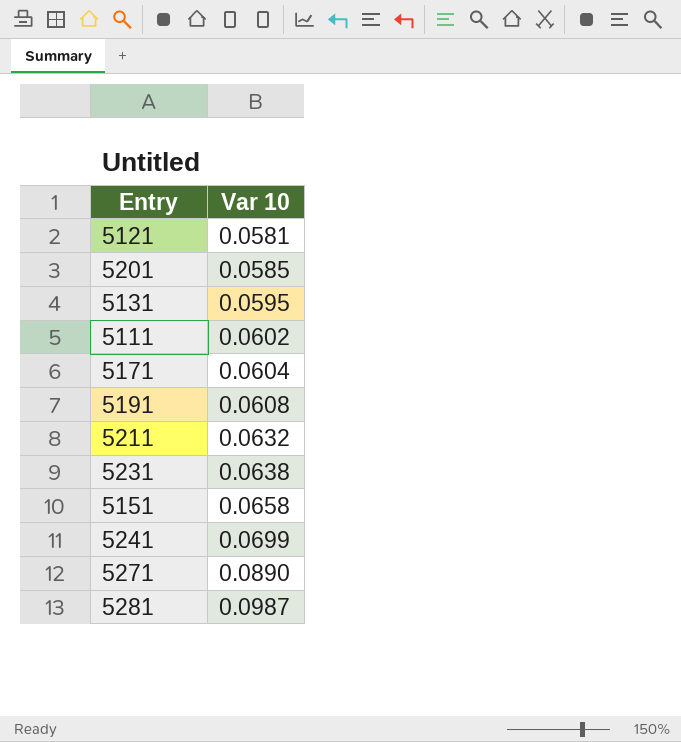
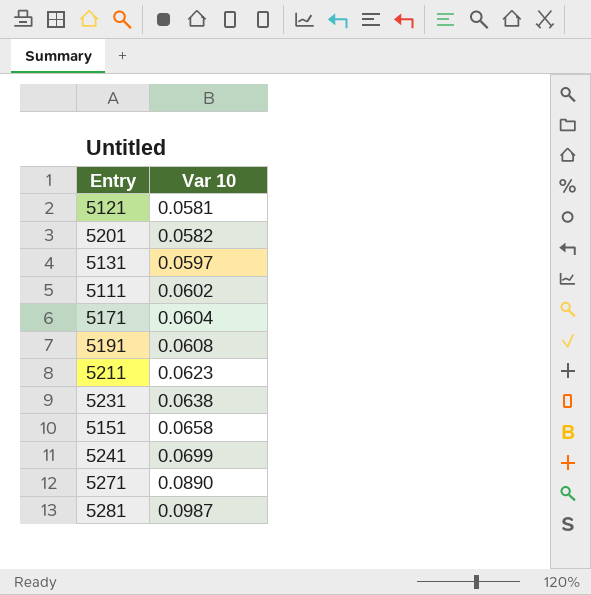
5201 | Var 10: 0.0585 -> 0.0582
5131 | Var 10: 0.0595 -> 0.0597
5211 | Var 10: 0.0632 -> 0.0623

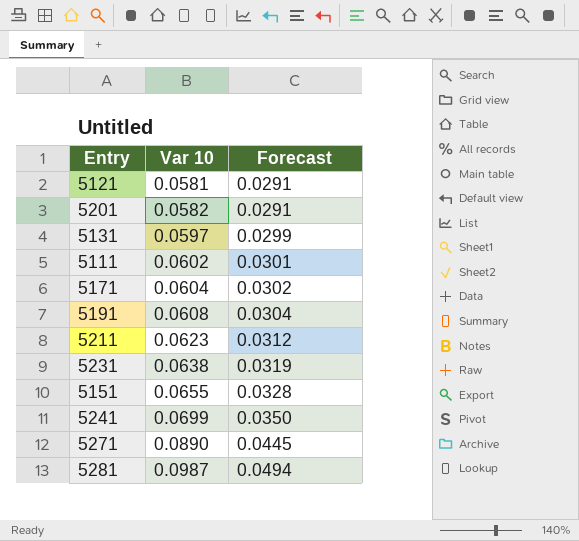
column Forecast | formula: none -> [Var 10] * 0.5
5151 | Var 10: 0.0658 -> 0.0655

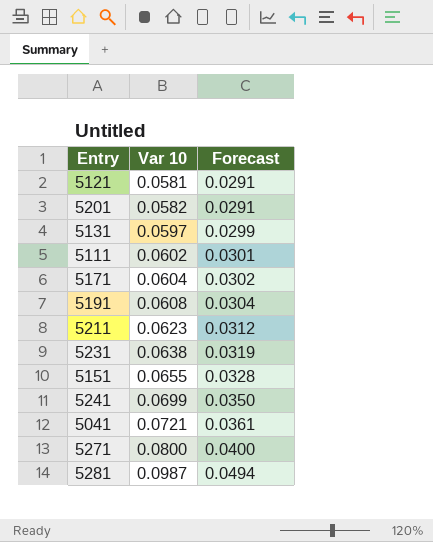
row 5041: none -> 0.0721 | 0.0361
5271 | Var 10: 0.0890 -> 0.0800
5271 | Forecast: 0.0445 -> 0.0400

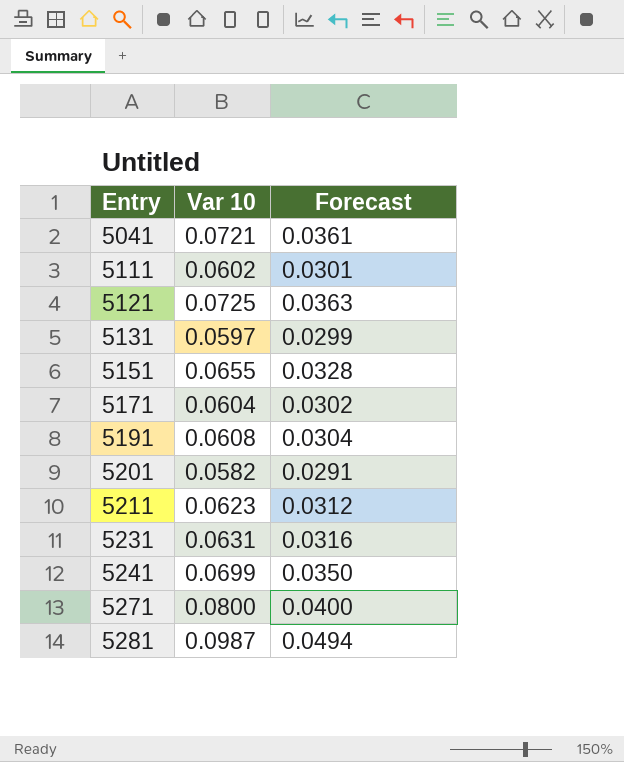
row order: Var 10 ascending -> Entry ascending
5121 | Var 10: 0.0581 -> 0.0725
5121 | Forecast: 0.0291 -> 0.0363
5231 | Var 10: 0.0638 -> 0.0631
5231 | Forecast: 0.0319 -> 0.0316

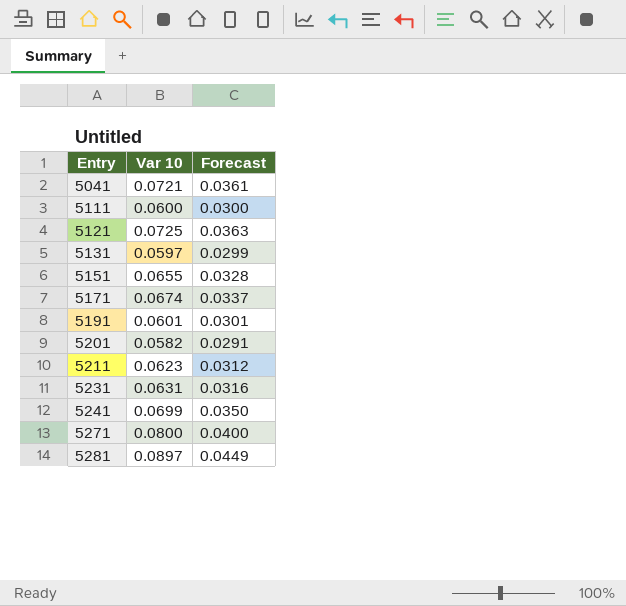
5111 | Var 10: 0.0602 -> 0.0600
5111 | Forecast: 0.0301 -> 0.0300
5171 | Var 10: 0.0604 -> 0.0674
5171 | Forecast: 0.0302 -> 0.0337
5191 | Var 10: 0.0608 -> 0.0601
5191 | Forecast: 0.0304 -> 0.0301
5281 | Var 10: 0.0987 -> 0.0897
5281 | Forecast: 0.0494 -> 0.0449

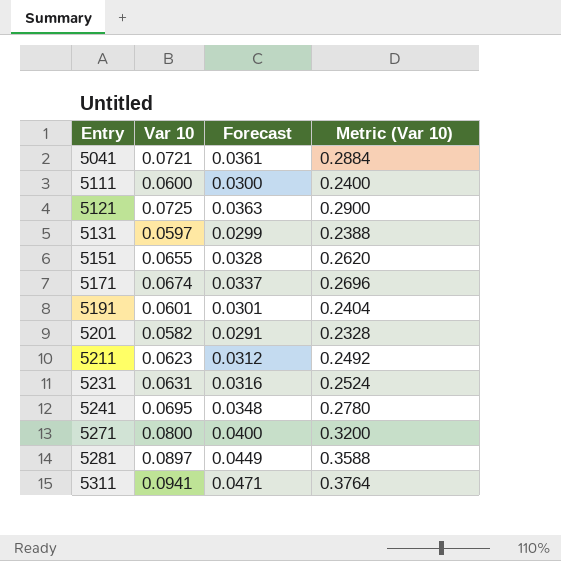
column Metric (Var 10) | formula: none -> [Var 10] * 4
5241 | Var 10: 0.0699 -> 0.0695
5241 | Forecast: 0.0350 -> 0.0348
row 5311: none -> 0.0941 | 0.0471 | 0.3764

